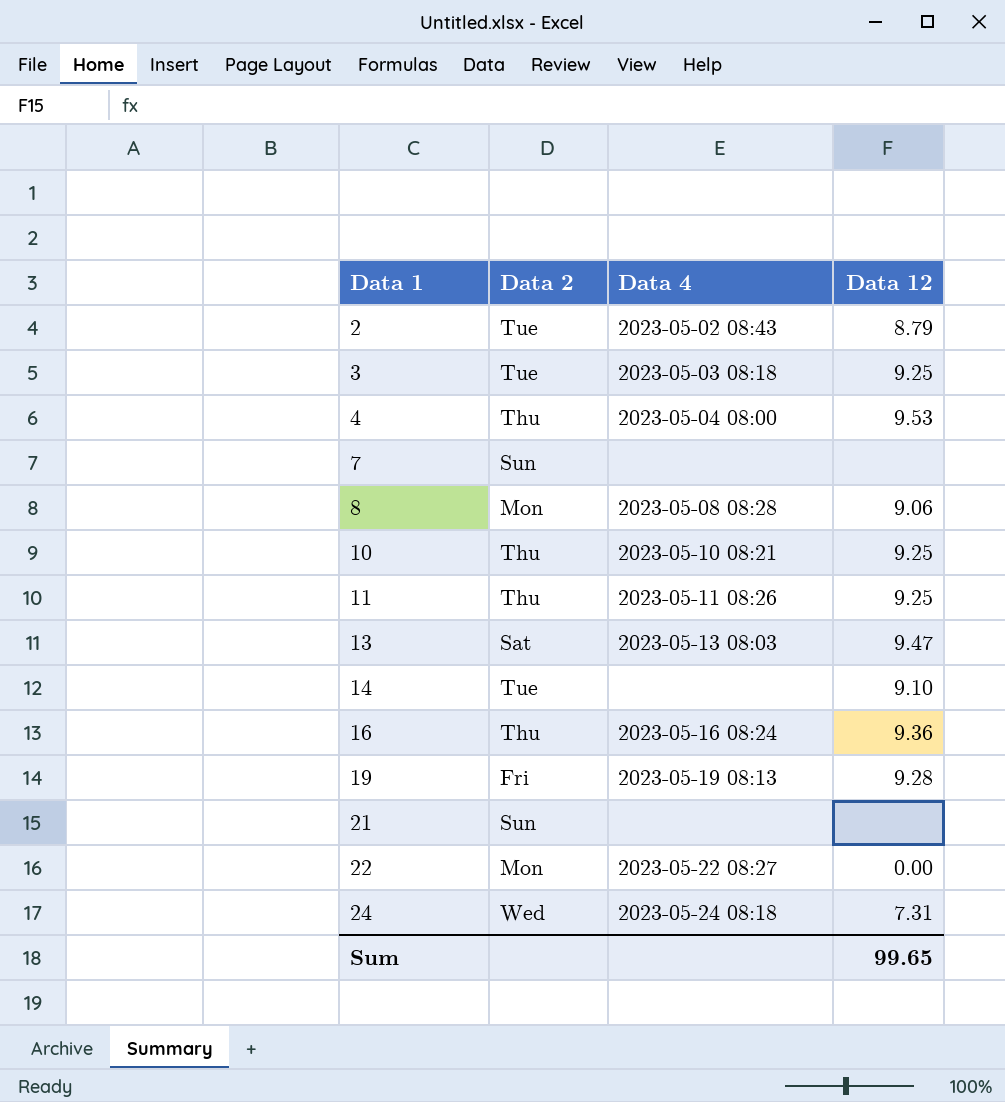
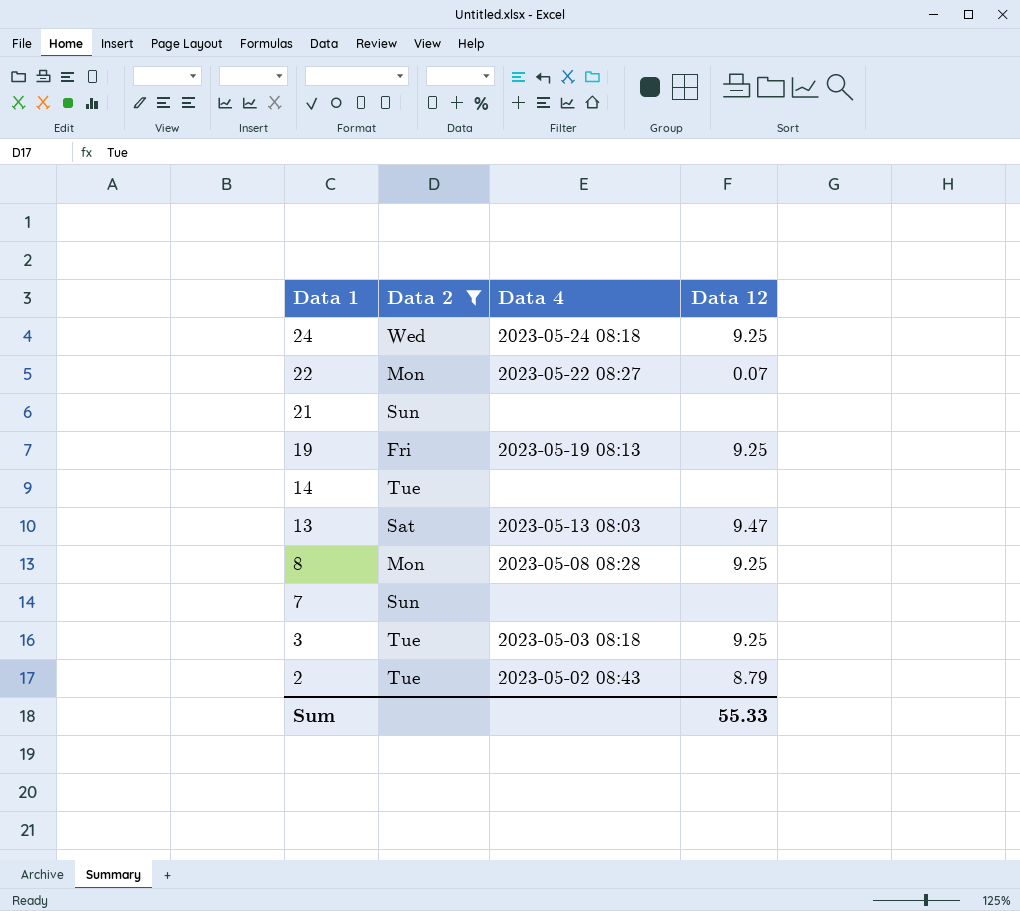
filter: none -> Data 2 != Thu
row order: Data 1 ascending -> Data 1 descending
24 | Data 12: 7.31 -> 9.25
22 | Data 12: 0.00 -> 0.07
19 | Data 12: 9.28 -> 9.25
14 | Data 12: 9.10 -> none
8 | Data 12: 9.06 -> 9.25
Sum | Data 12: 99.65 -> 55.33

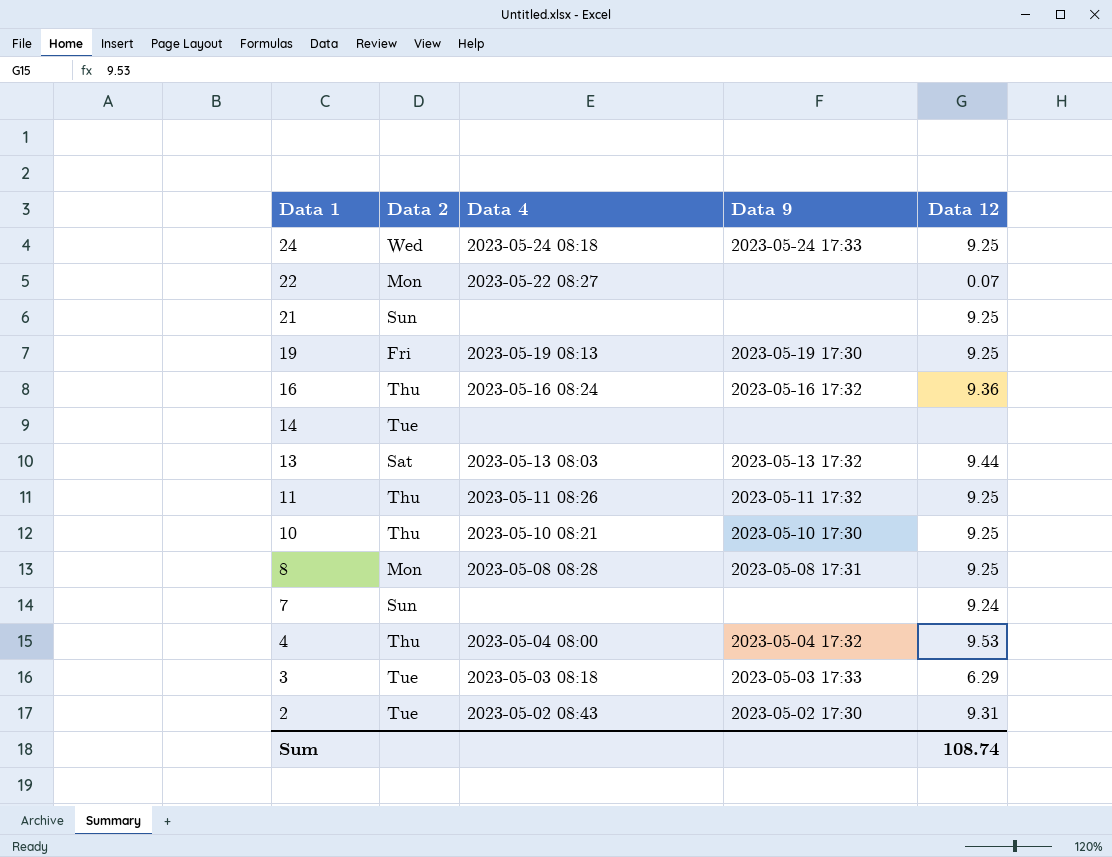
filter: Data 2 != Thu -> none
column Data 9 | position: none -> 4
21 | Data 12: none -> 9.25
13 | Data 12: 9.47 -> 9.44
7 | Data 12: none -> 9.24
3 | Data 12: 9.25 -> 6.29
2 | Data 12: 8.79 -> 9.31
Sum | Data 12: 55.33 -> 108.74

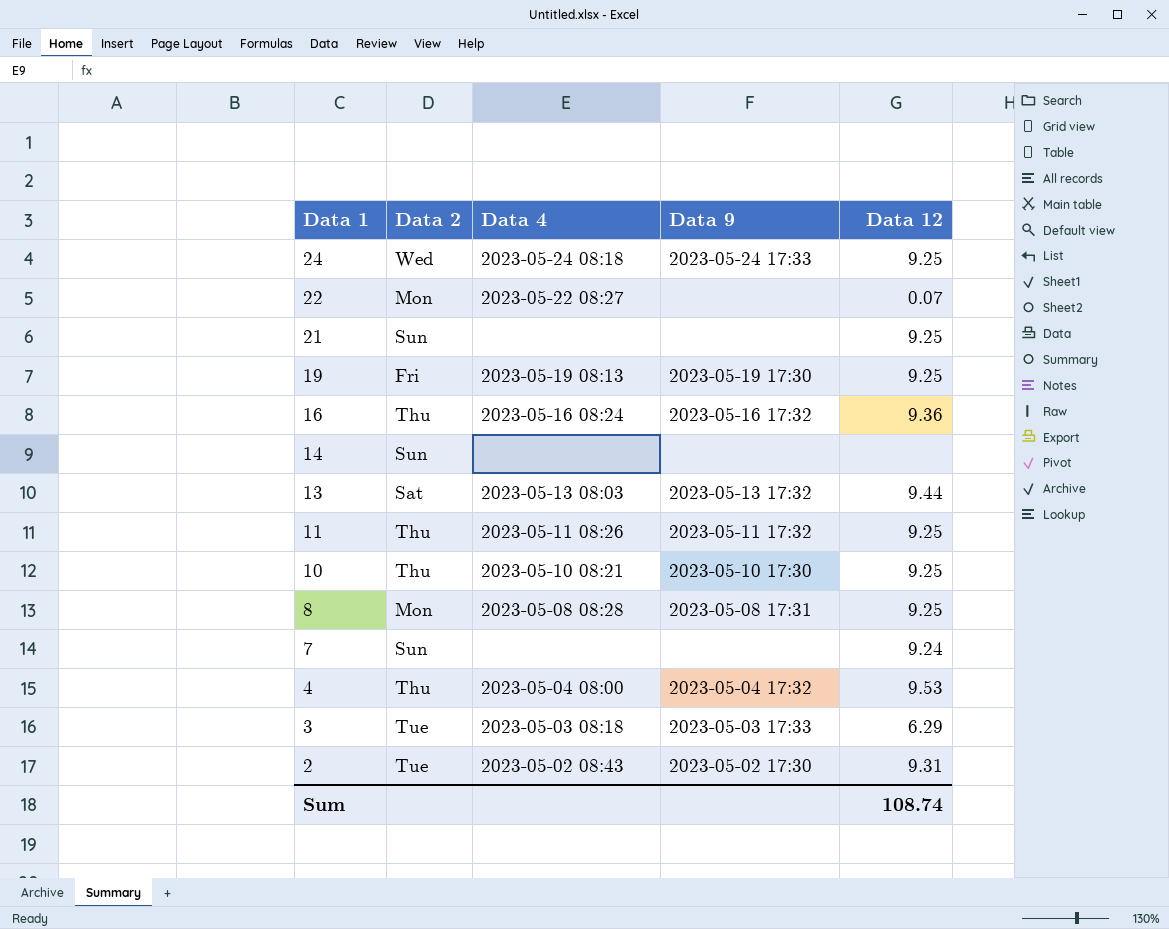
14 | Data 2: Tue -> Sun

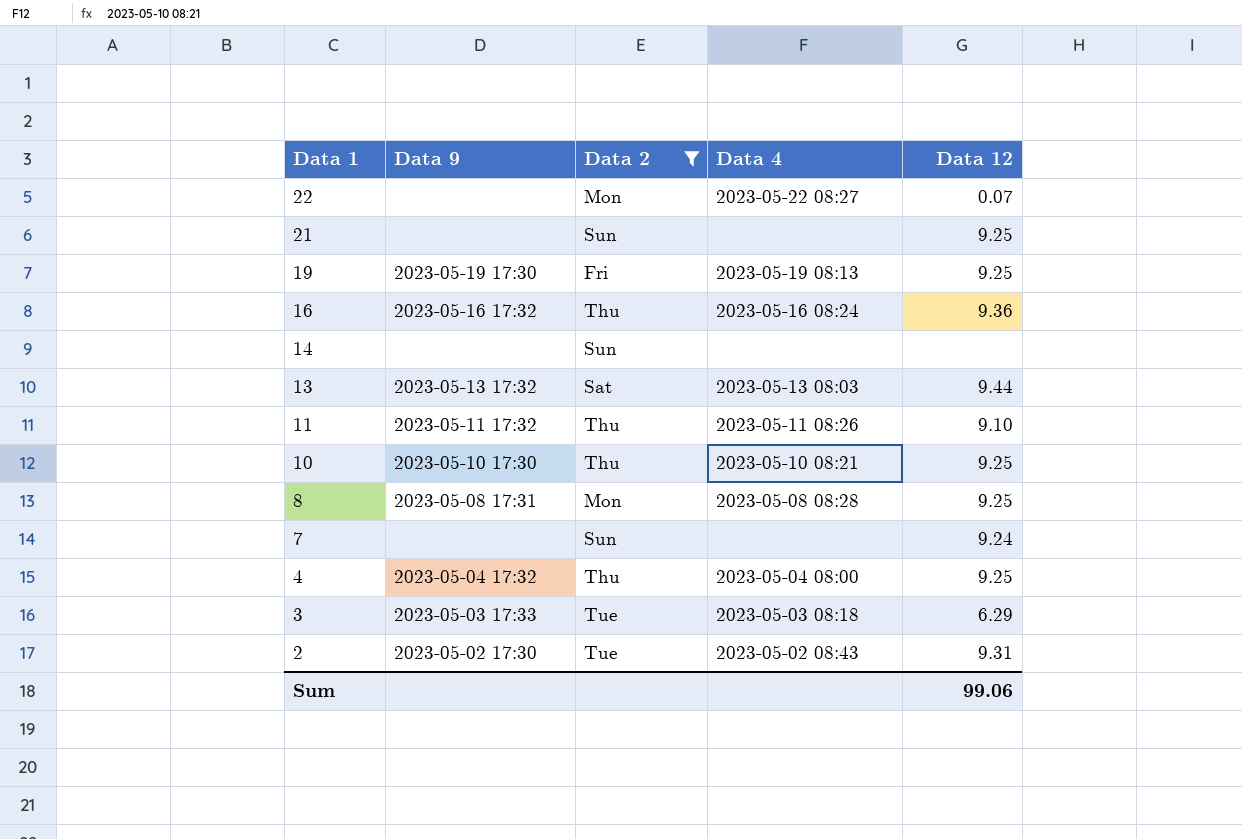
filter: none -> Data 2 != Wed
column Data 9 | position: 4 -> 2
11 | Data 12: 9.25 -> 9.10
4 | Data 12: 9.53 -> 9.25
Sum | Data 12: 108.74 -> 99.06

